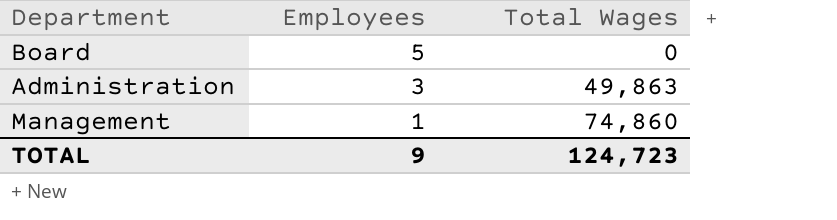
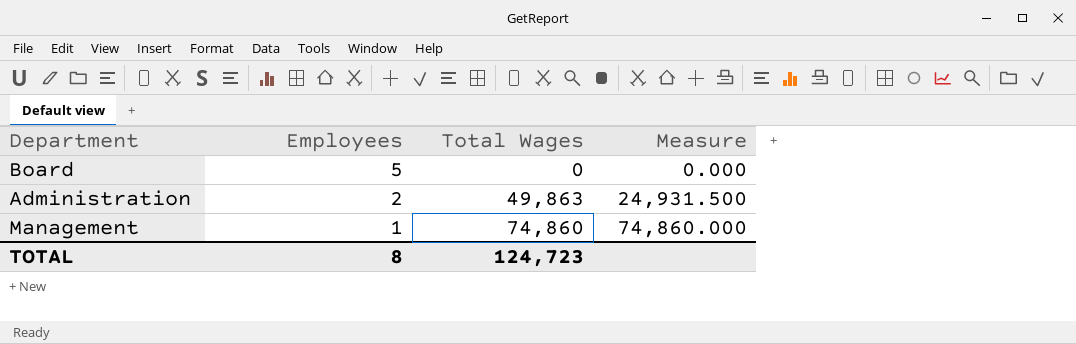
column Measure | formula: none -> [Total Wages] / [Employees]
Administration | Employees: 3 -> 2
TOTAL | Employees: 9 -> 8

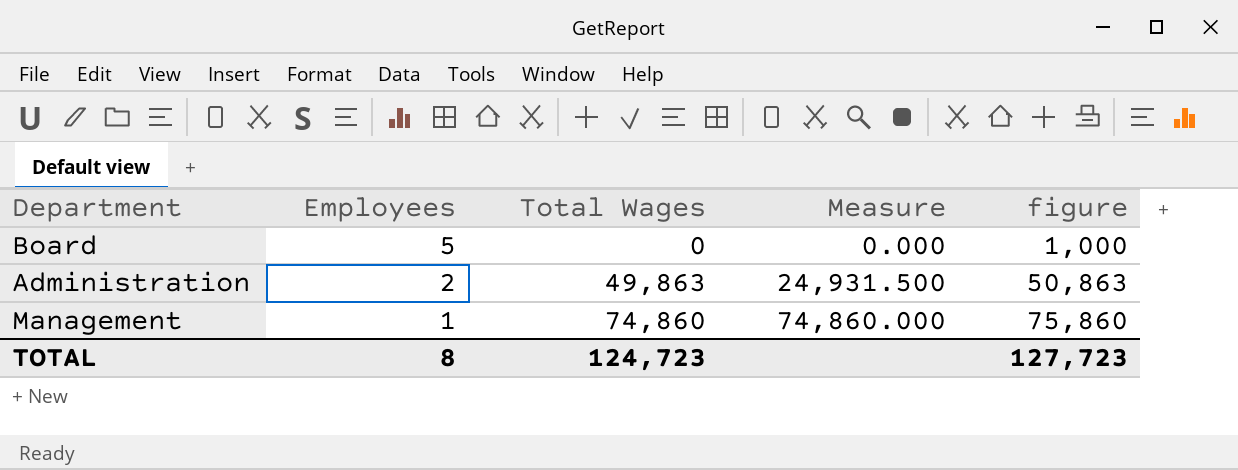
column figure | formula: none -> [Total Wages] + 1000

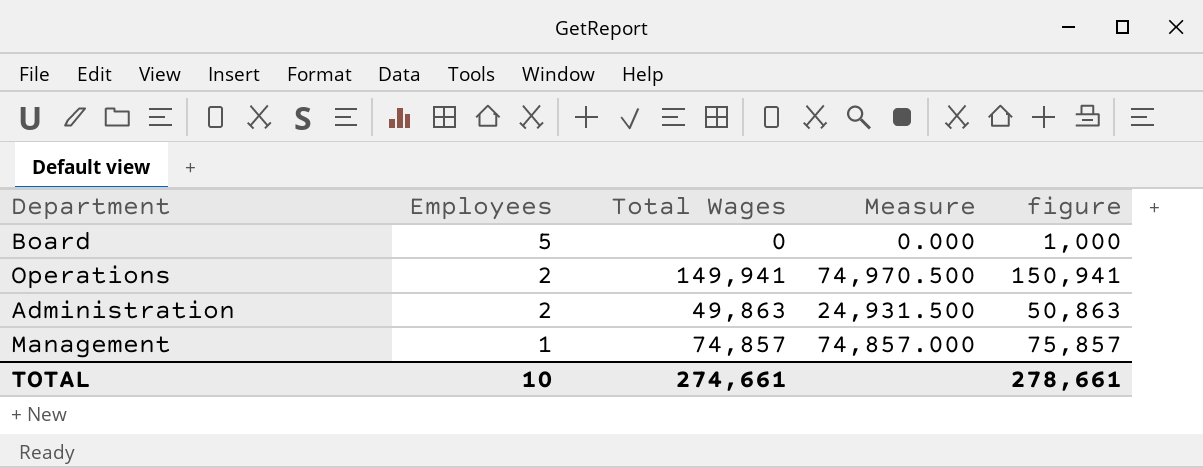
row Operations: none -> 2 | 149,941 | 74,970.500 | 150,941
Management | Total Wages: 74,860 -> 74,857
Management | Measure: 74,860.000 -> 74,857.000
Management | figure: 75,860 -> 75,857
TOTAL | Employees: 8 -> 10
TOTAL | Total Wages: 124,723 -> 274,661
TOTAL | figure: 127,723 -> 278,661

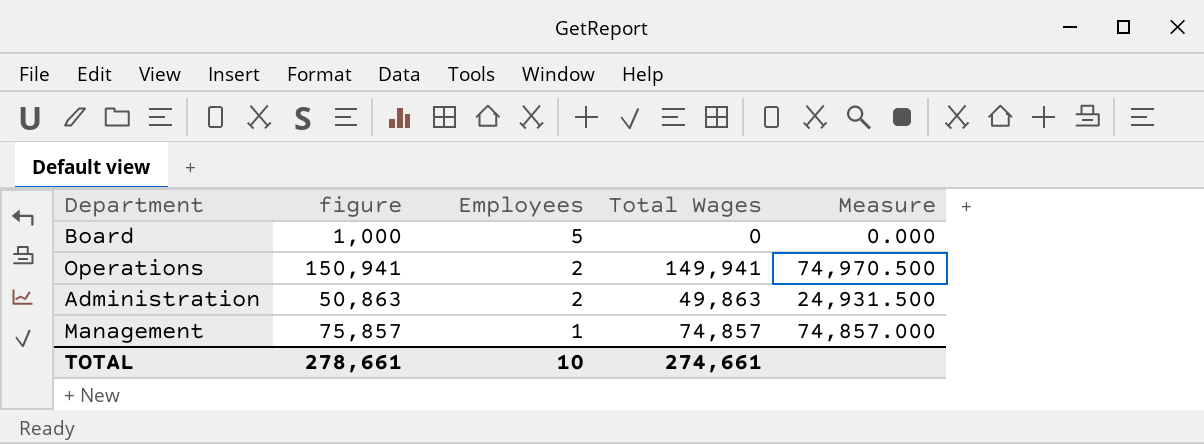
column figure | position: 5 -> 2

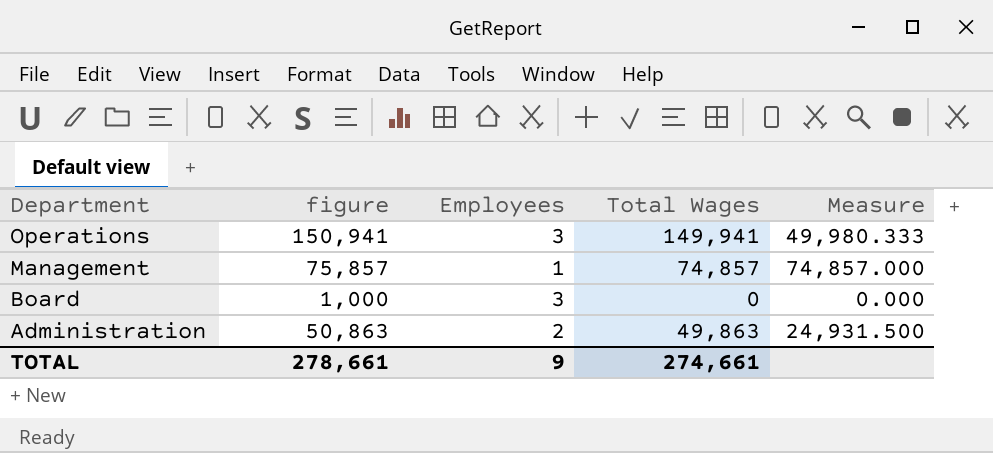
row order: Employees descending -> Department descending
Operations | Employees: 2 -> 3
Operations | Measure: 74,970.500 -> 49,980.333
Board | Employees: 5 -> 3
TOTAL | Employees: 10 -> 9

